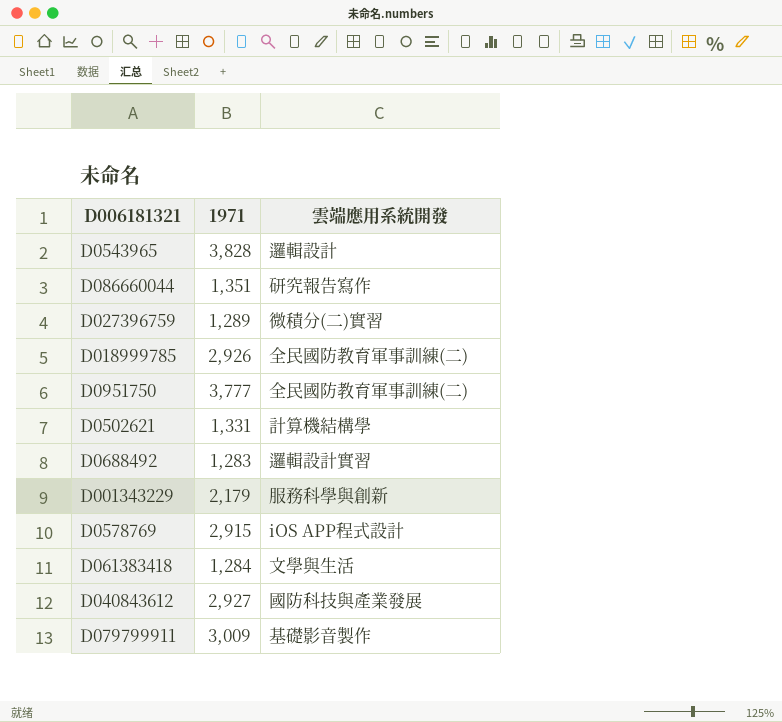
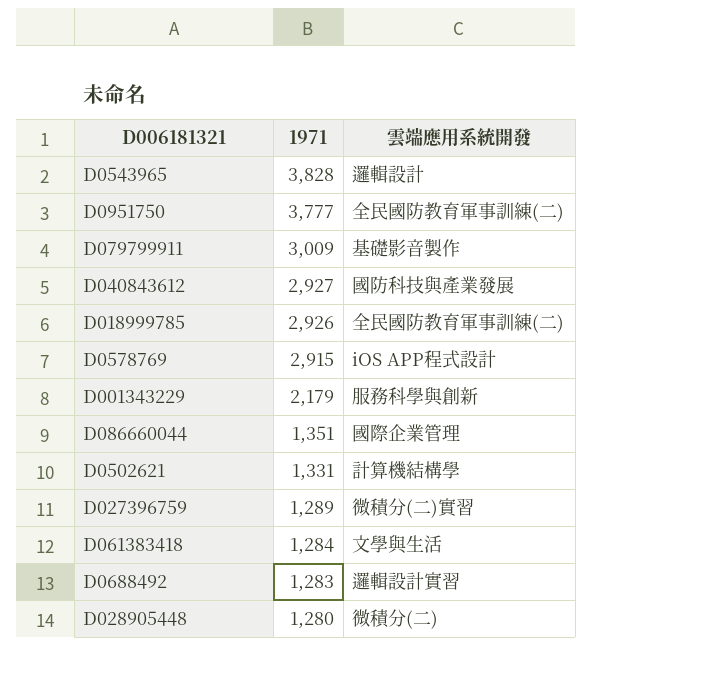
row order: none -> 1971 descending
D086660044 | 雲端應用系統開發: 研究報告寫作 -> 國際企業管理
row D028905448: none -> 1,280 | 微積分(二)

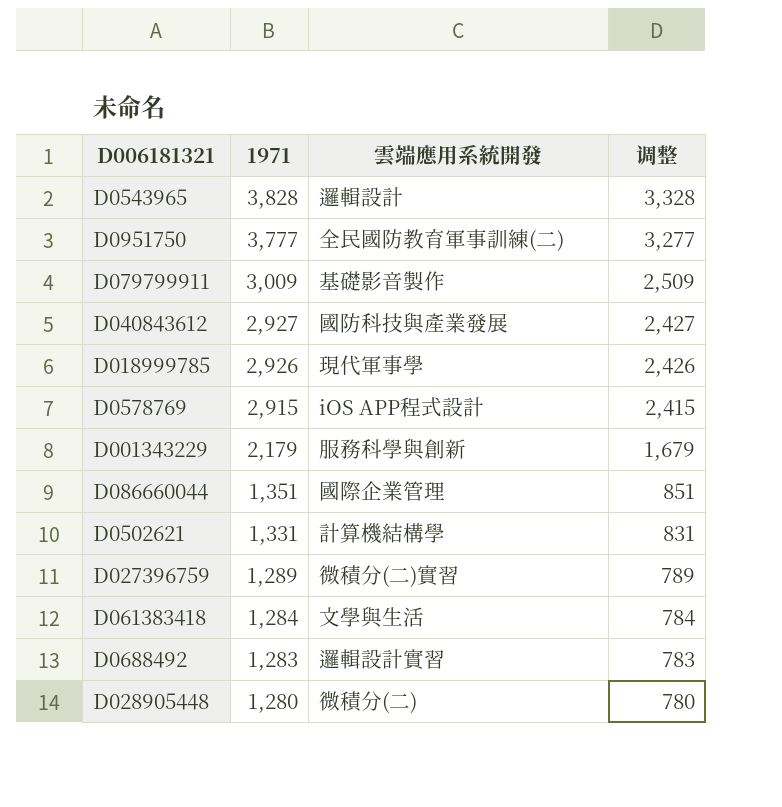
column 调整 | formula: none -> [1971] - 500
D018999785 | 雲端應用系統開發: 全民國防教育軍事訓練(二) -> 現代軍事學

